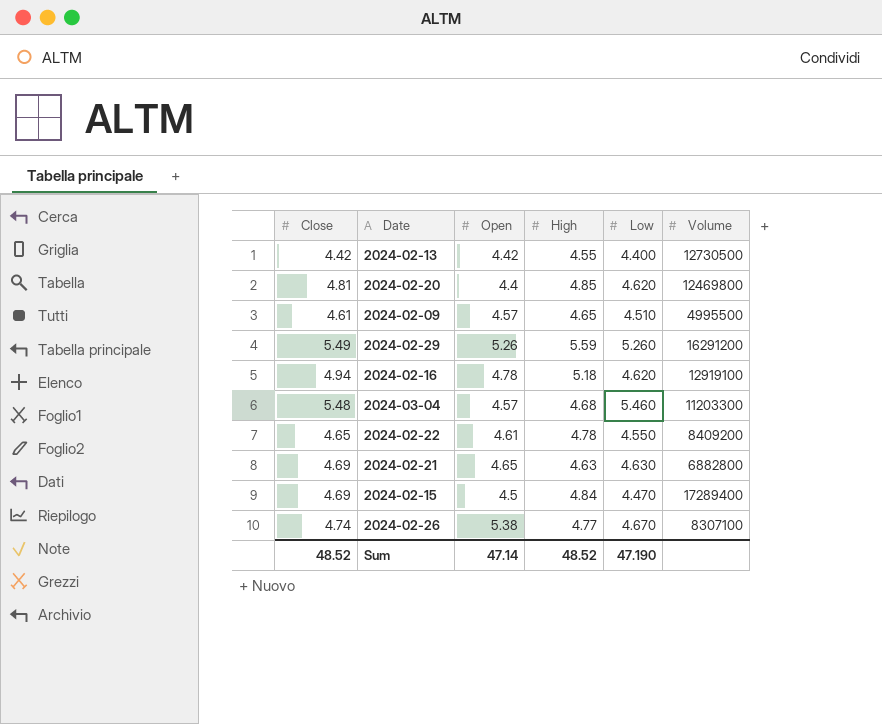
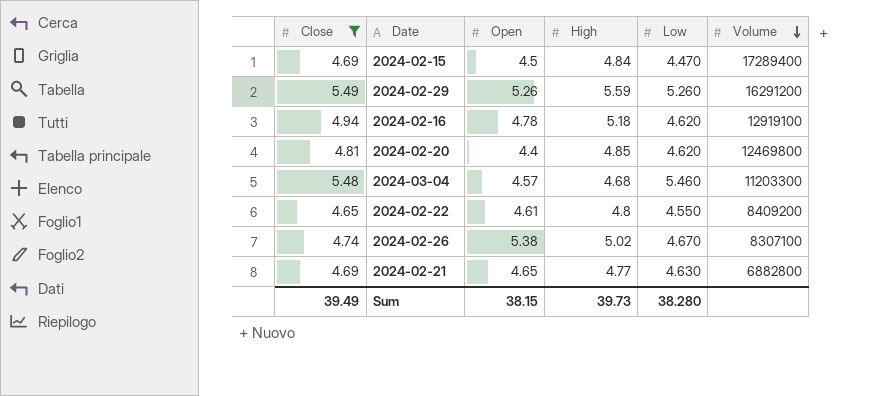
filter: none -> Close >= 4.65
row order: none -> Volume descending
2024-02-22 | High: 4.78 -> 4.8
2024-02-26 | High: 4.77 -> 5.02
2024-02-21 | High: 4.63 -> 4.77
Sum | Close: 48.52 -> 39.49
Sum | Open: 47.14 -> 38.15
Sum | High: 48.52 -> 39.73
Sum | Low: 47.190 -> 38.280

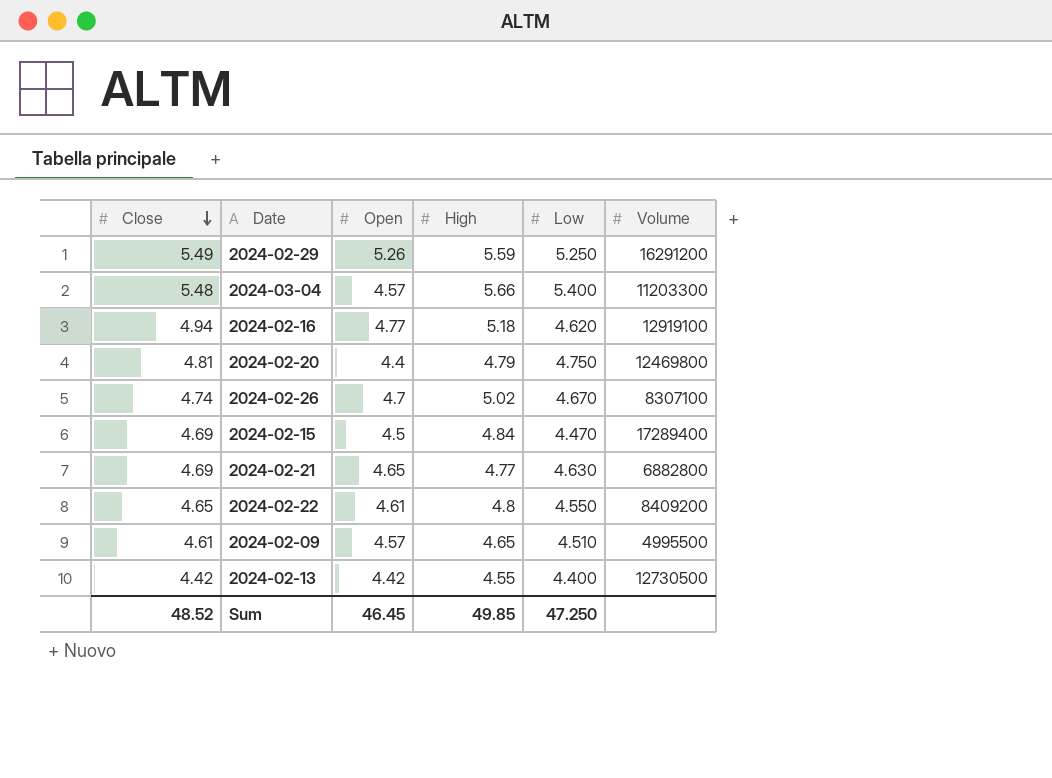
filter: Close >= 4.65 -> none
row order: Volume descending -> Close descending
2024-02-29 | Low: 5.260 -> 5.250
2024-03-04 | High: 4.68 -> 5.66
2024-03-04 | Low: 5.460 -> 5.400
2024-02-16 | Open: 4.78 -> 4.77
2024-02-20 | High: 4.85 -> 4.79
2024-02-20 | Low: 4.620 -> 4.750
2024-02-26 | Open: 5.38 -> 4.7
Sum | Close: 39.49 -> 48.52
Sum | Open: 38.15 -> 46.45
Sum | High: 39.73 -> 49.85
Sum | Low: 38.280 -> 47.250

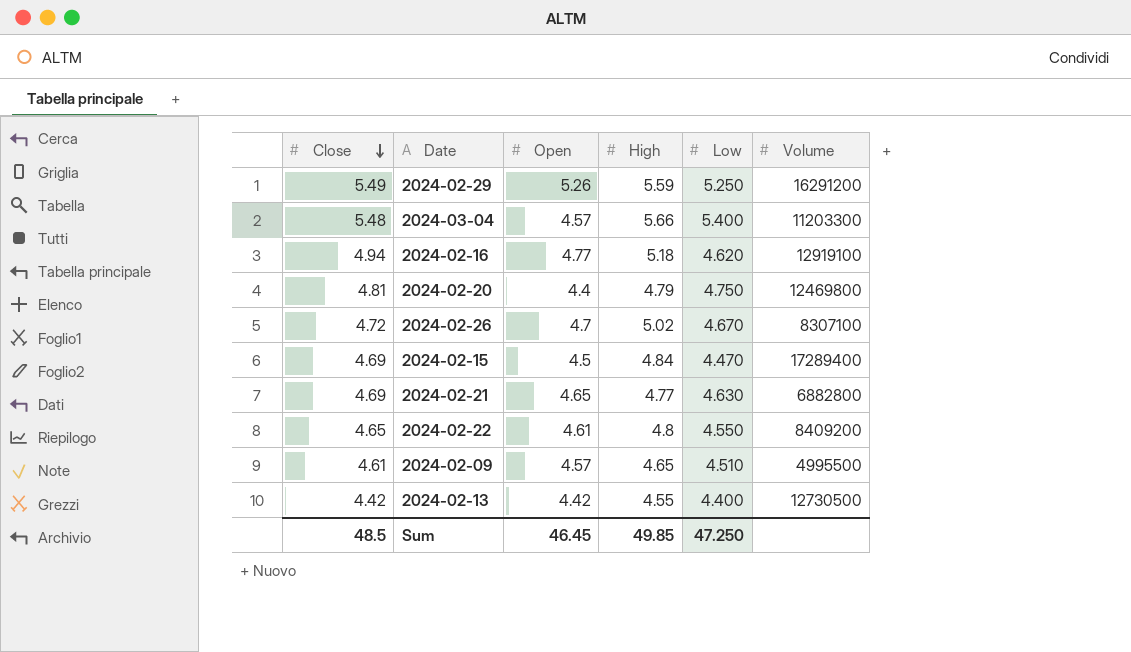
2024-02-26 | Close: 4.74 -> 4.72
Sum | Close: 48.52 -> 48.5

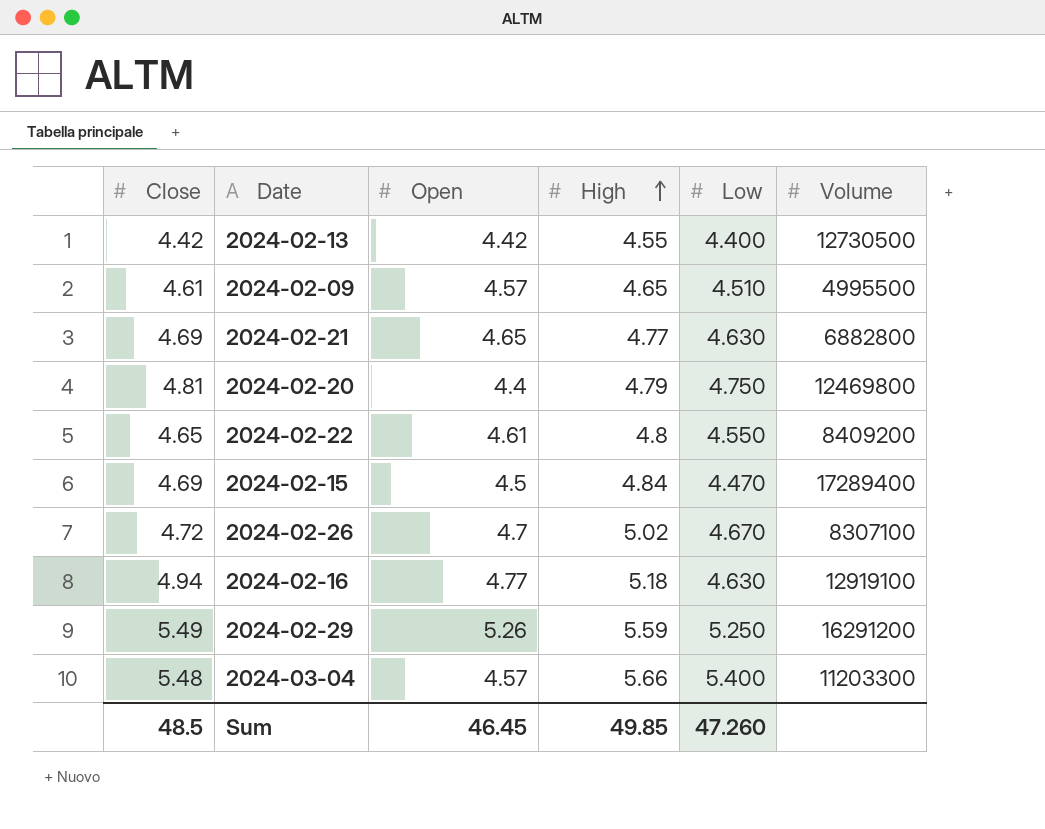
row order: Close descending -> High ascending
2024-02-16 | Low: 4.620 -> 4.630
Sum | Low: 47.250 -> 47.260

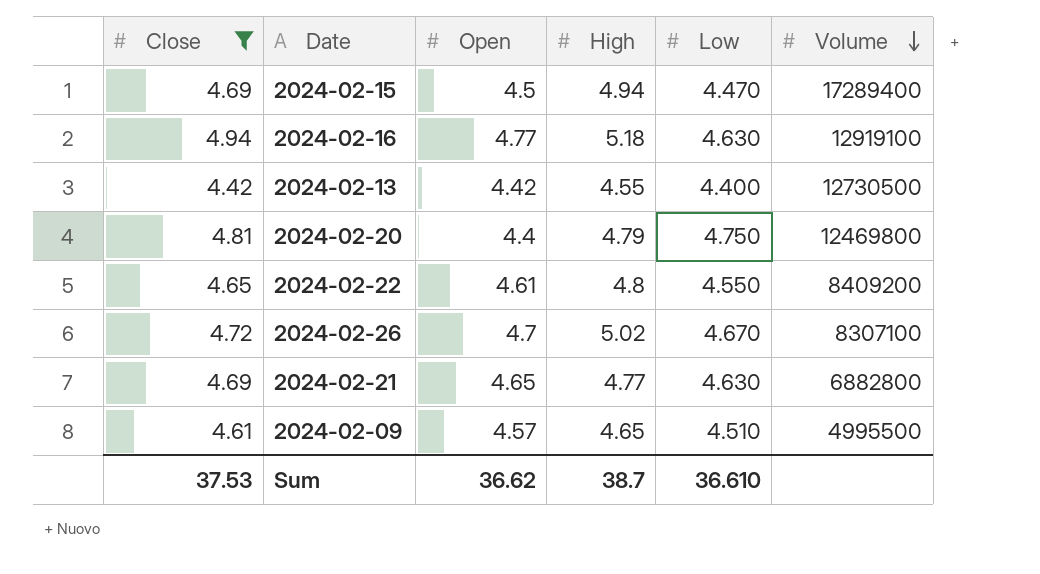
filter: none -> Close <= 4.94
row order: High ascending -> Volume descending
2024-02-15 | High: 4.84 -> 4.94
Sum | Close: 48.5 -> 37.53
Sum | Open: 46.45 -> 36.62
Sum | High: 49.85 -> 38.7
Sum | Low: 47.260 -> 36.610

